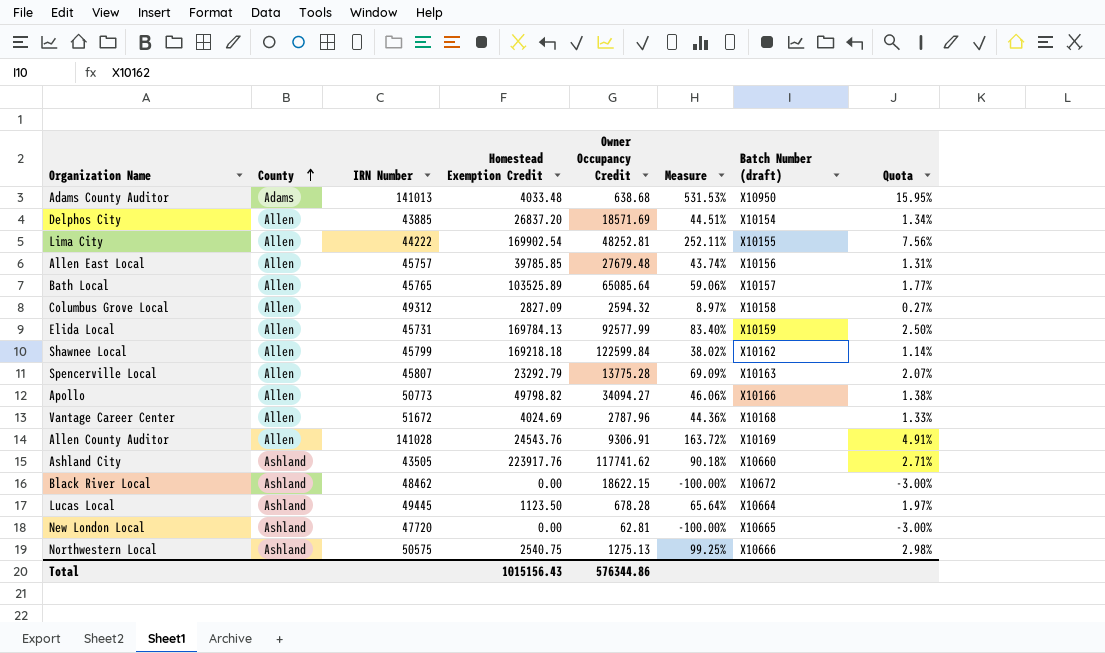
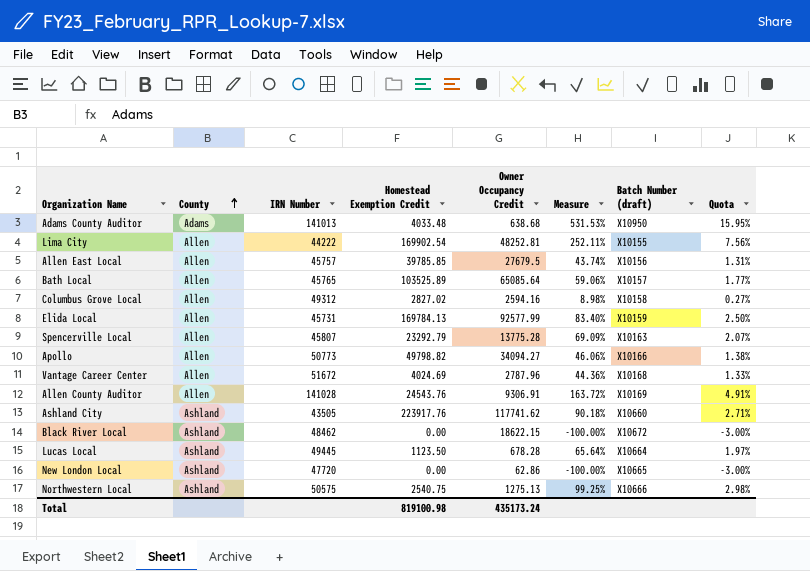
row Delphos City: Allen | 43885 | 26837.20 | 18571.69 | 44.51% | X10154 | 1.34% -> none
row Shawnee Local: Allen | 45799 | 169218.18 | 122599.84 | 38.02% | X10162 | 1.14% -> none
Allen East Local | Owner Occupancy Credit: 27679.48 -> 27679.5
Columbus Grove Local | Homestead Exemption Credit: 2827.09 -> 2827.02
Columbus Grove Local | Owner Occupancy Credit: 2594.32 -> 2594.16
Columbus Grove Local | Measure: 8.97% -> 8.98%
New London Local | Owner Occupancy Credit: 62.81 -> 62.86
Total | Homestead Exemption Credit: 1015156.43 -> 819100.98
Total | Owner Occupancy Credit: 576344.86 -> 435173.24

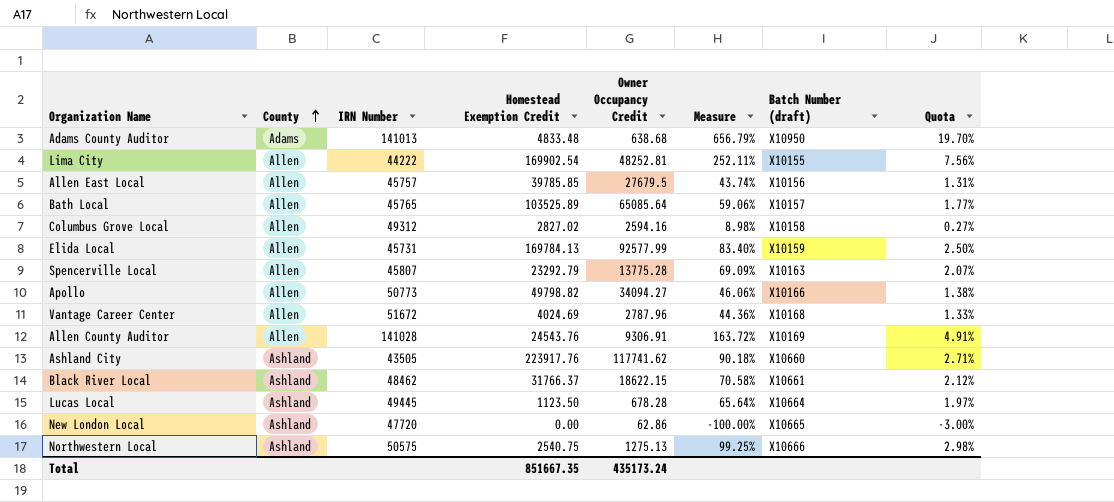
Adams County Auditor | Homestead Exemption Credit: 4033.48 -> 4833.48
Adams County Auditor | Measure: 531.53% -> 656.79%
Adams County Auditor | Quota: 15.95% -> 19.70%
Black River Local | Homestead Exemption Credit: 0.00 -> 31766.37
Black River Local | Measure: -100.00% -> 70.58%
Black River Local | Batch Number (draft): X10672 -> X10661
Black River Local | Quota: -3.00% -> 2.12%
Total | Homestead Exemption Credit: 819100.98 -> 851667.35

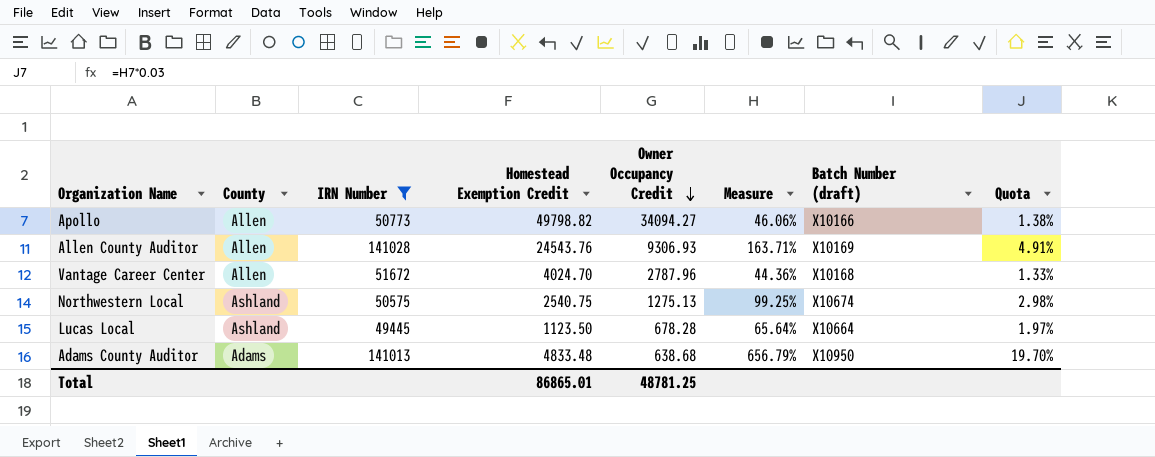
filter: none -> IRN Number >= 49445
row order: County ascending -> Owner Occupancy Credit descending
Allen County Auditor | Owner Occupancy Credit: 9306.91 -> 9306.93
Allen County Auditor | Measure: 163.72% -> 163.71%
Vantage Career Center | Homestead Exemption Credit: 4024.69 -> 4024.70
Northwestern Local | Batch Number (draft): X10666 -> X10674
Total | Homestead Exemption Credit: 851667.35 -> 86865.01
Total | Owner Occupancy Credit: 435173.24 -> 48781.25

